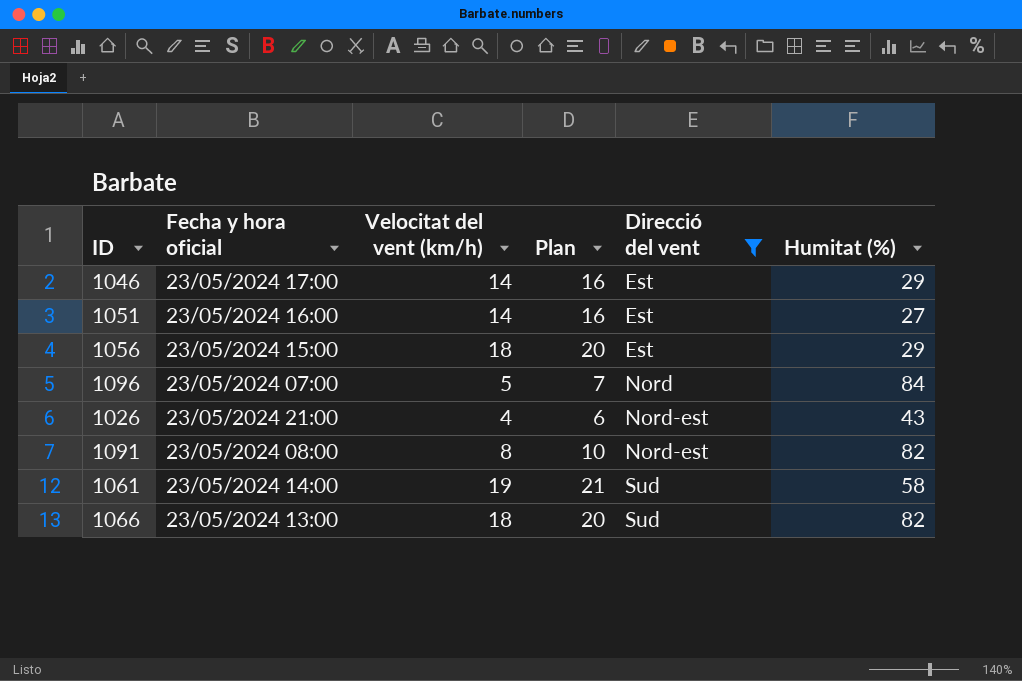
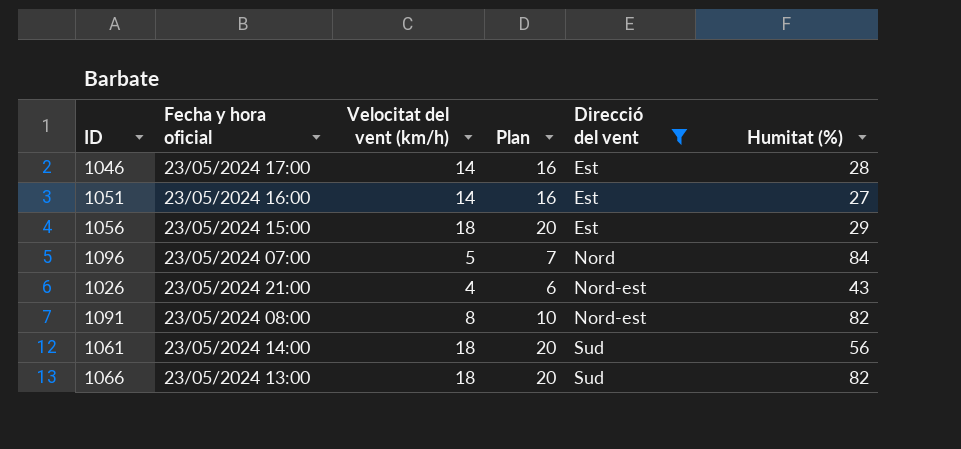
1046 | Humitat (%): 29 -> 28
1061 | Velocitat del vent (km/h): 19 -> 18
1061 | Plan: 21 -> 20
1061 | Humitat (%): 58 -> 56

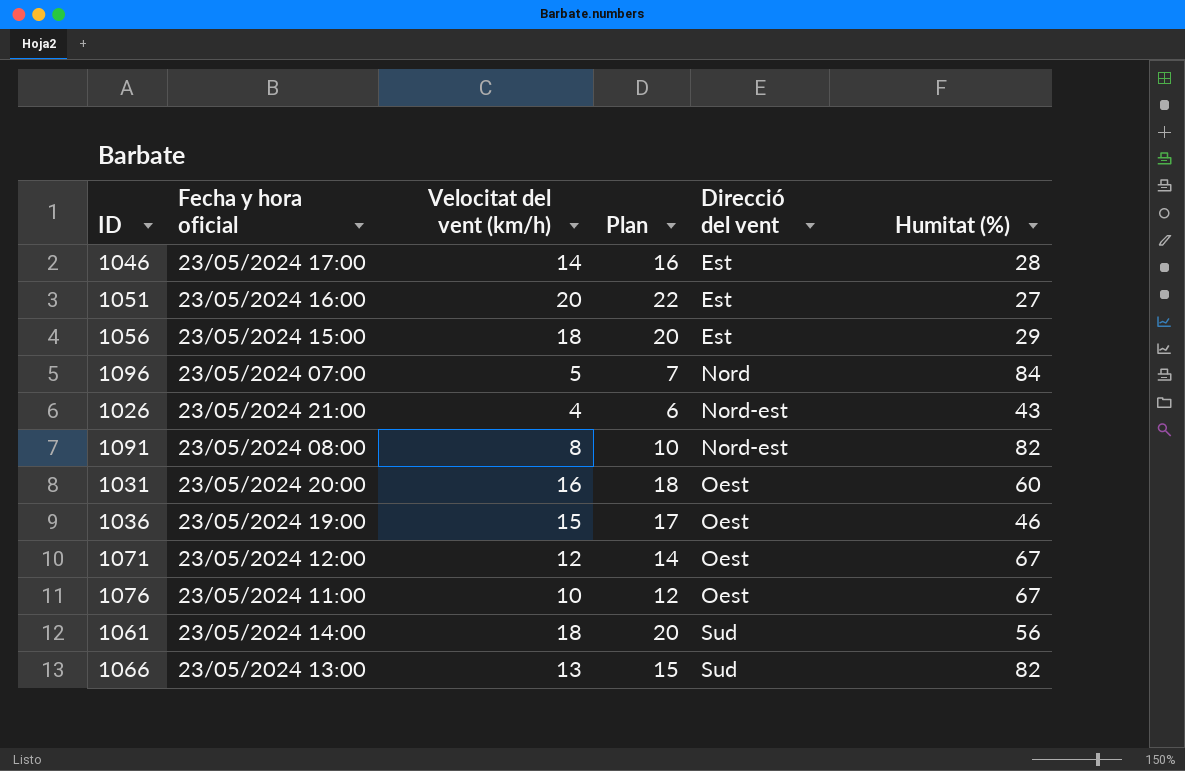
filter: Direcció del vent != Oest -> none
1051 | Velocitat del vent (km/h): 14 -> 20
1051 | Plan: 16 -> 22
1066 | Velocitat del vent (km/h): 18 -> 13
1066 | Plan: 20 -> 15

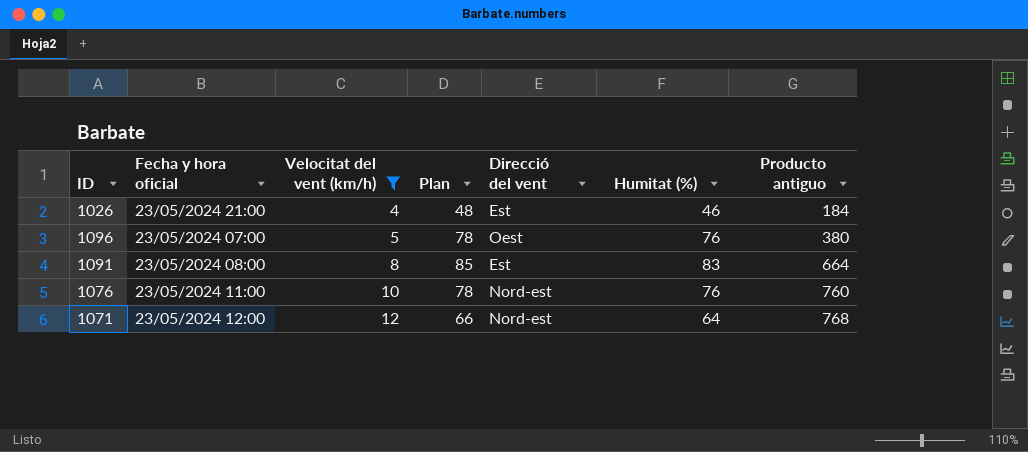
filter: none -> Velocitat del vent (km/h) <= 12
row order: Direcció del vent ascending -> Velocitat del vent (km/h) ascending
column Plan | formula: [Velocitat del vent (km/h)] + 2 -> [Humitat (%)] + 2
column Producto antiguo | formula: none -> [Velocitat del vent (km/h)] * [Humitat (%)]
1026 | Direcció del vent: Nord-est -> Est
1026 | Humitat (%): 43 -> 46
1096 | Direcció del vent: Nord -> Oest
1096 | Humitat (%): 84 -> 76
1091 | Direcció del vent: Nord-est -> Est
1091 | Humitat (%): 82 -> 83
1076 | Direcció del vent: Oest -> Nord-est
1076 | Humitat (%): 67 -> 76
1071 | Direcció del vent: Oest -> Nord-est
1071 | Humitat (%): 67 -> 64

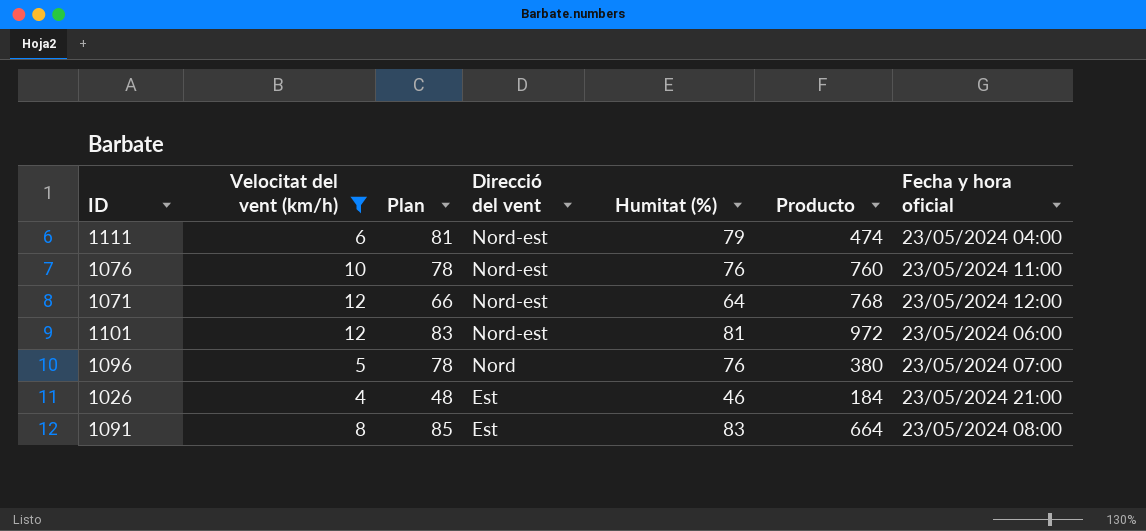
row order: Velocitat del vent (km/h) ascending -> Direcció del vent descending
column name: Producto antiguo -> Producto
column Fecha y hora oficial | position: 2 -> 7
row 1111: none -> 6 | 81 | Nord-est | 79 | 474 | 23/05/2024 04:00
row 1101: none -> 12 | 83 | Nord-est | 81 | 972 | 23/05/2024 06:00
1096 | Direcció del vent: Oest -> Nord

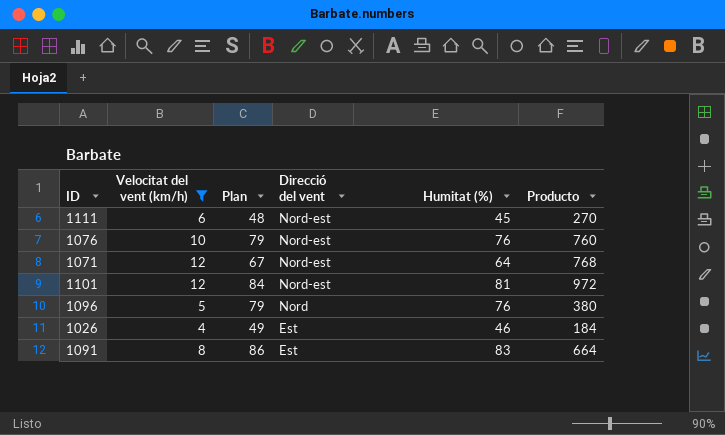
column Fecha y hora oficial | position: 7 -> none
column Plan | formula: [Humitat (%)] + 2 -> [Humitat (%)] + 3
1111 | Humitat (%): 79 -> 45
1111 | Producto: 474 -> 270

